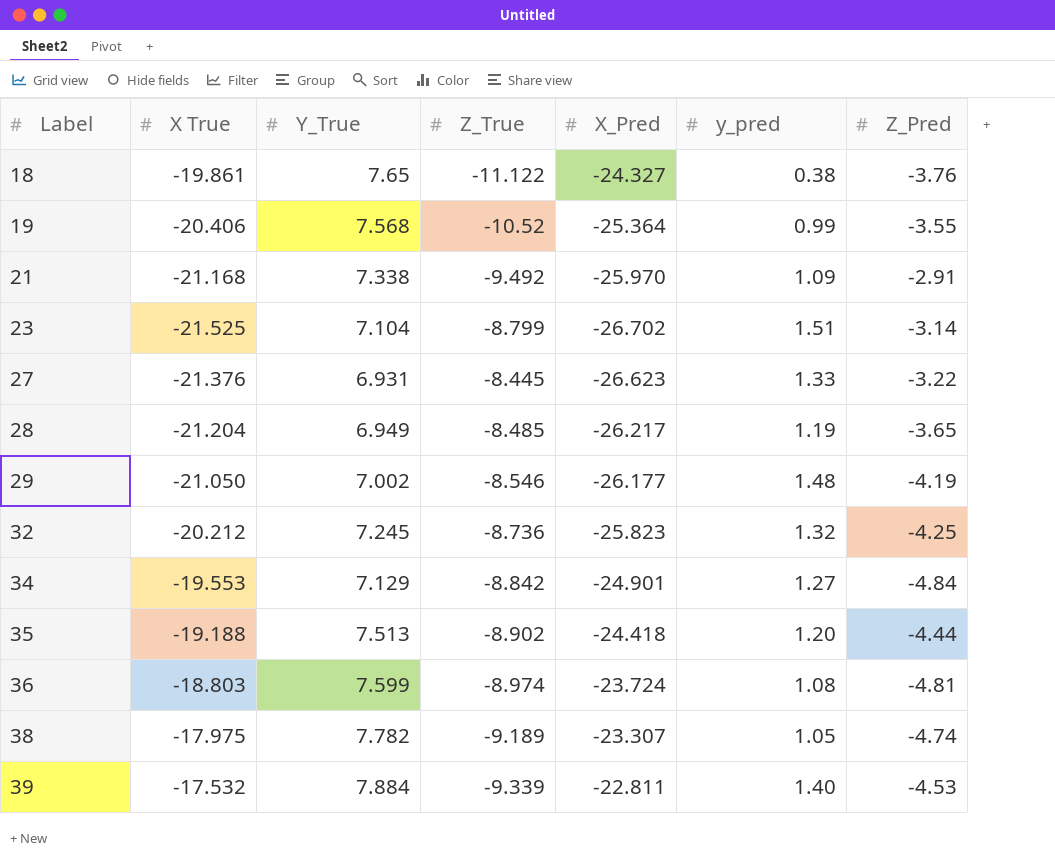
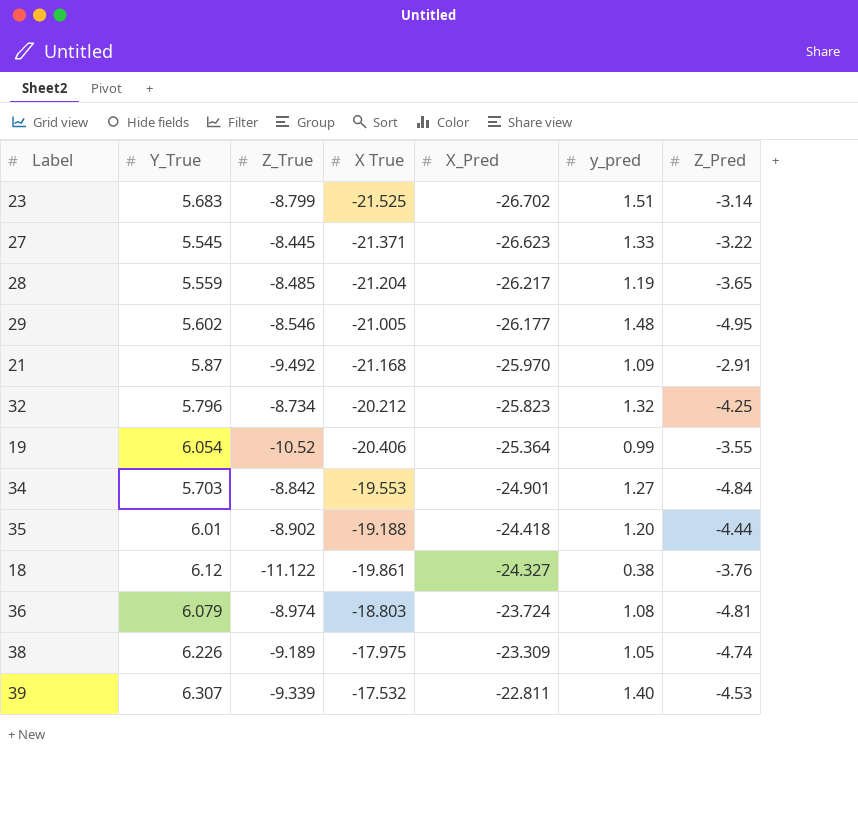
row order: Label ascending -> X_Pred ascending
column X True | position: 2 -> 4
23 | Y_True: 7.104 -> 5.683
27 | Y_True: 6.931 -> 5.545
27 | X True: -21.376 -> -21.371
28 | Y_True: 6.949 -> 5.559
29 | Y_True: 7.002 -> 5.602
29 | X True: -21.050 -> -21.005
29 | Z_Pred: -4.19 -> -4.95
21 | Y_True: 7.338 -> 5.87
32 | Y_True: 7.245 -> 5.796
32 | Z_True: -8.736 -> -8.734
19 | Y_True: 7.568 -> 6.054
34 | Y_True: 7.129 -> 5.703
35 | Y_True: 7.513 -> 6.01
18 | Y_True: 7.65 -> 6.12
36 | Y_True: 7.599 -> 6.079
38 | Y_True: 7.782 -> 6.226
38 | X_Pred: -23.307 -> -23.309
39 | Y_True: 7.884 -> 6.307

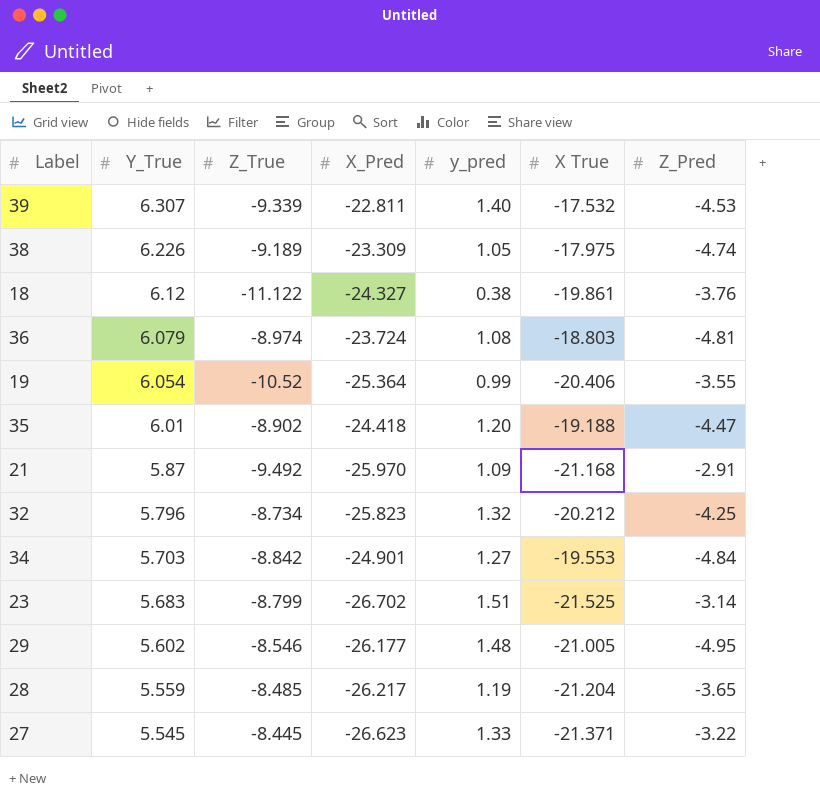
row order: X_Pred ascending -> Y_True descending
column X True | position: 4 -> 6
35 | Z_Pred: -4.44 -> -4.47

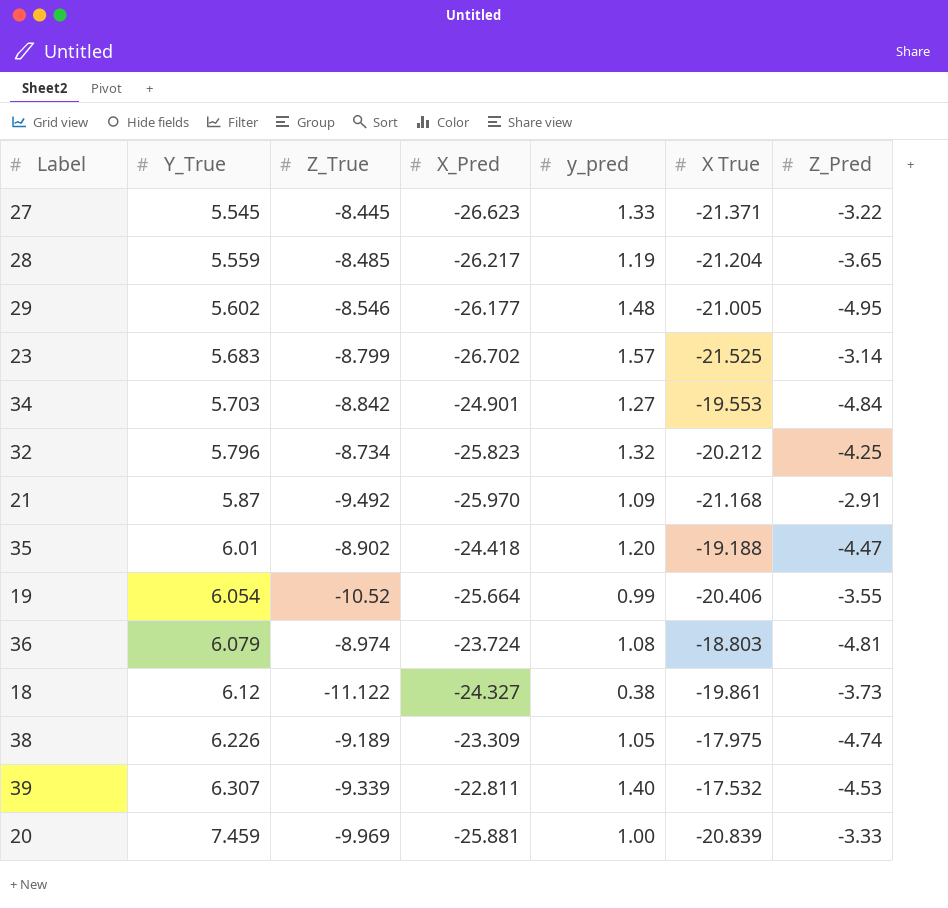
row order: Y_True descending -> Y_True ascending
23 | y_pred: 1.51 -> 1.57
19 | X_Pred: -25.364 -> -25.664
18 | Z_Pred: -3.76 -> -3.73
row 20: none -> 7.459 | -9.969 | -25.881 | 1.00 | -20.839 | -3.33

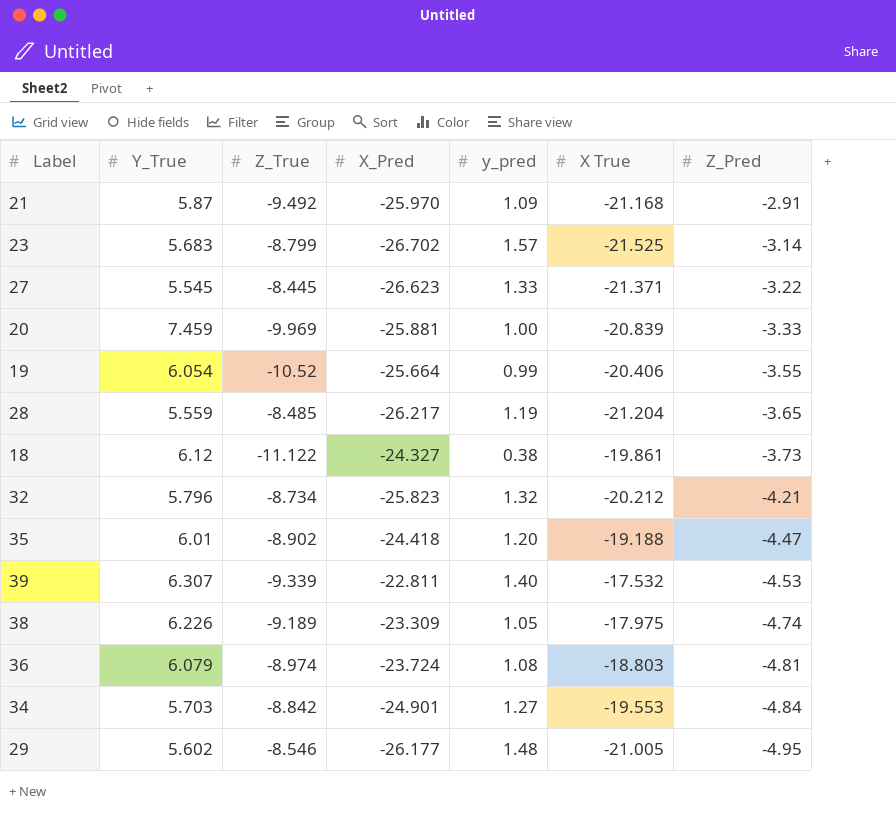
row order: Y_True ascending -> Z_Pred descending
32 | Z_Pred: -4.25 -> -4.21

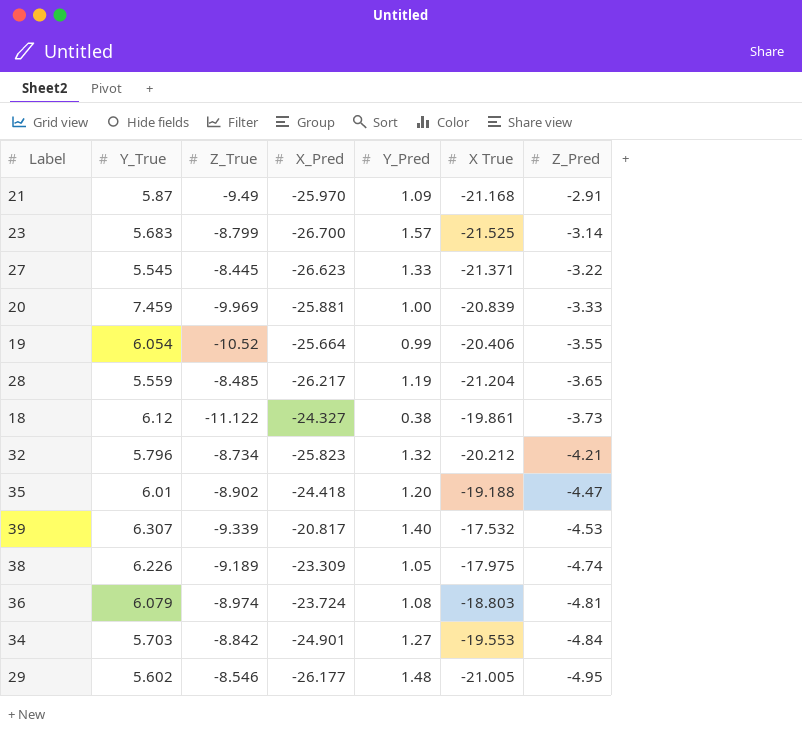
column name: y_pred -> Y_Pred
21 | Z_True: -9.492 -> -9.49
23 | X_Pred: -26.702 -> -26.700
39 | X_Pred: -22.811 -> -20.817

